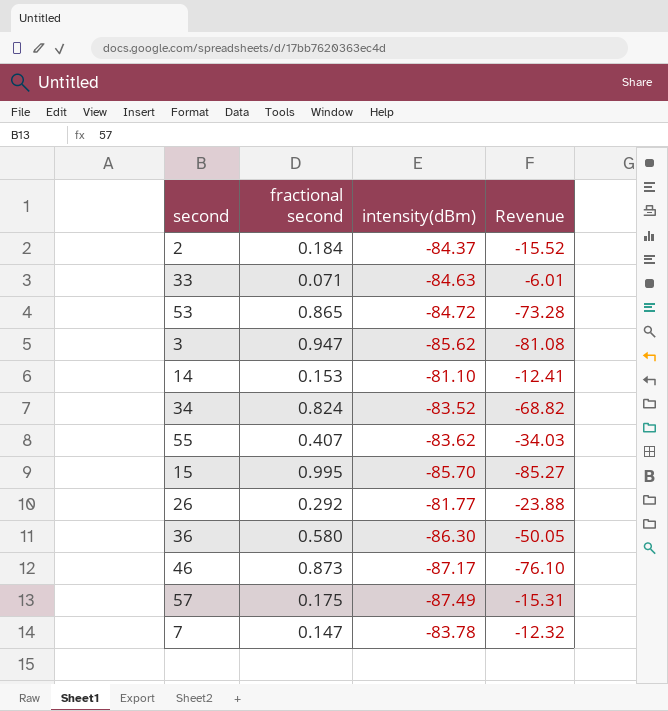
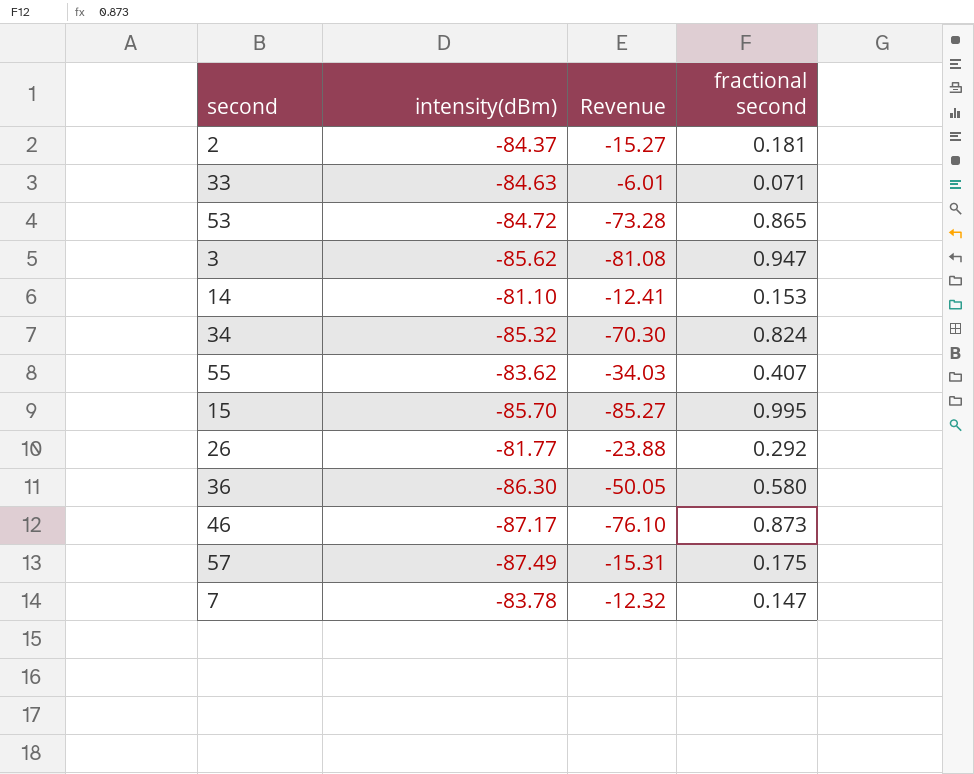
column fractional second | position: 2 -> 4
2 | Revenue: -15.52 -> -15.27
2 | fractional second: 0.184 -> 0.181
34 | intensity(dBm): -83.52 -> -85.32
34 | Revenue: -68.82 -> -70.30

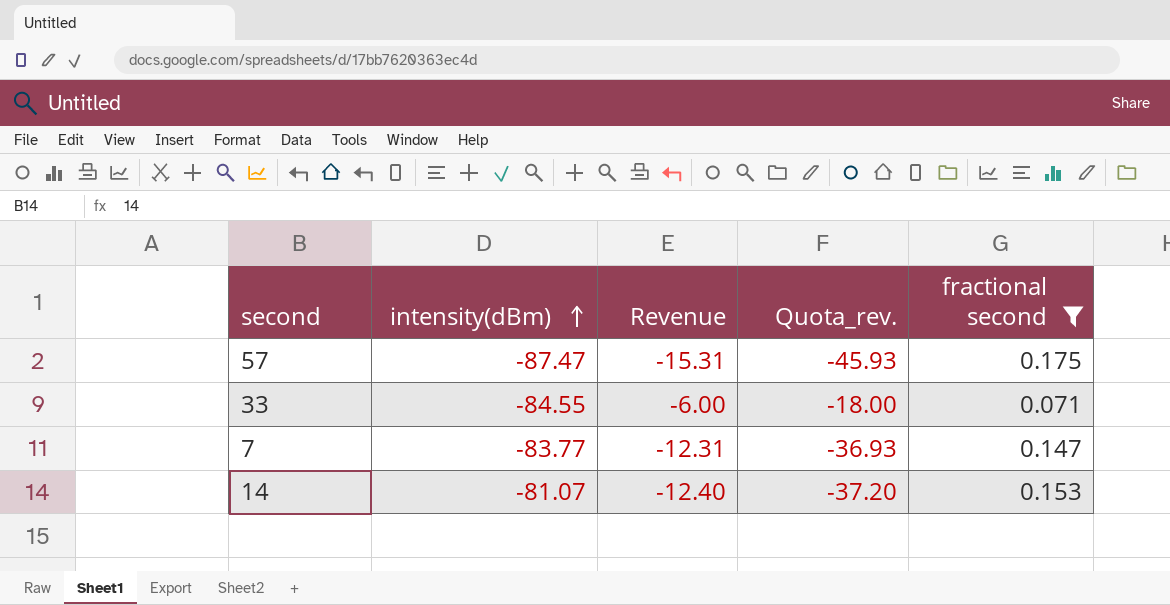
filter: none -> fractional second <= 0.175
row order: none -> intensity(dBm) ascending
column Quota_rev. | formula: none -> [Revenue] * 3
57 | intensity(dBm): -87.49 -> -87.47
33 | intensity(dBm): -84.63 -> -84.55
33 | Revenue: -6.01 -> -6.00
7 | intensity(dBm): -83.78 -> -83.77
7 | Revenue: -12.32 -> -12.31
14 | intensity(dBm): -81.10 -> -81.07
14 | Revenue: -12.41 -> -12.40

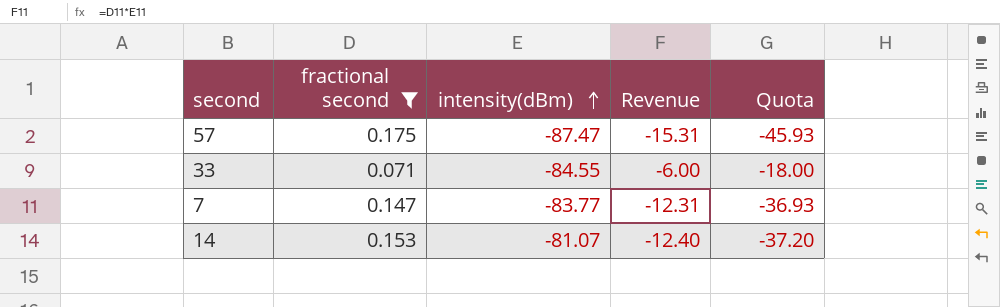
column fractional second | position: 5 -> 2
column name: Quota_rev. -> Quota

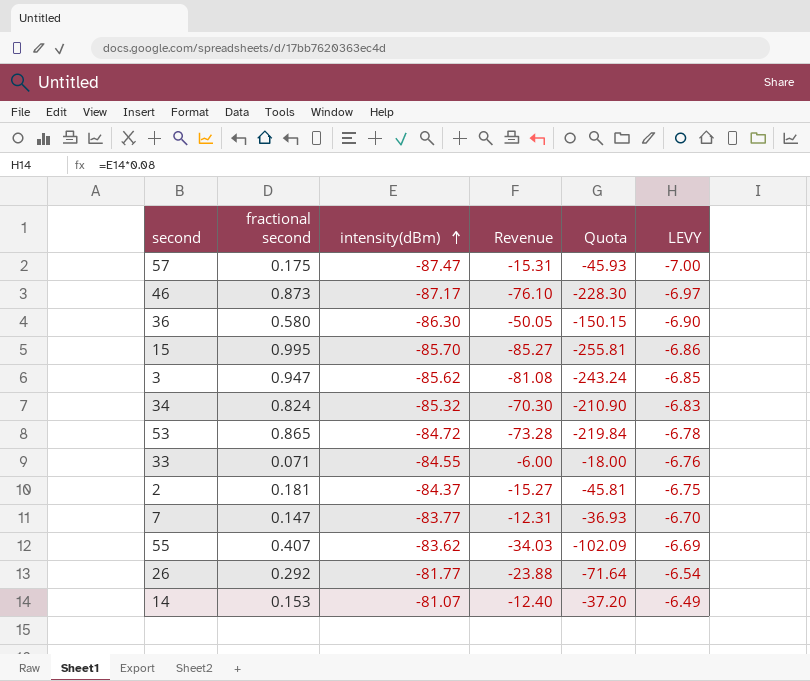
filter: fractional second <= 0.175 -> none
column LEVY | formula: none -> [intensity(dBm)] * 0.08

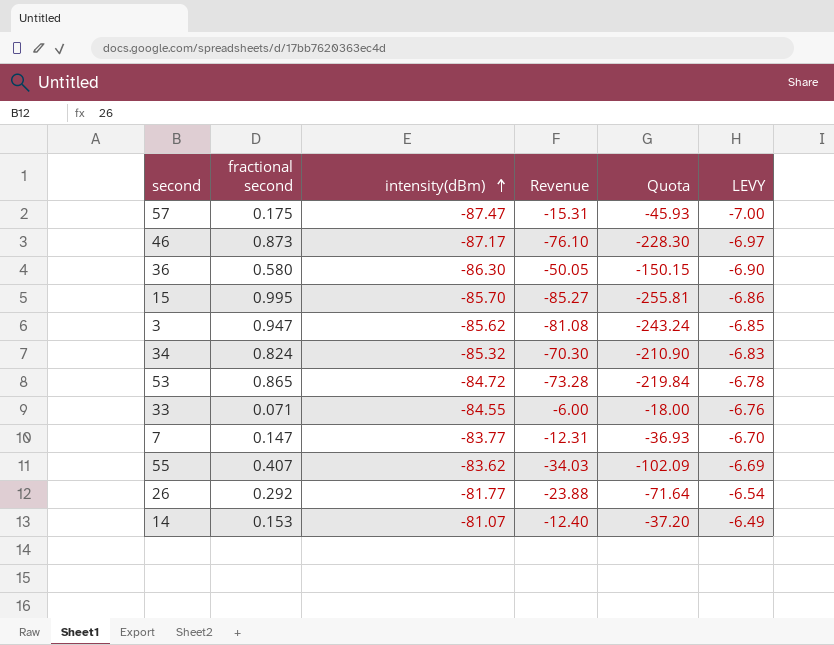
row 2: 0.181 | -84.37 | -15.27 | -45.81 | -6.75 -> none

